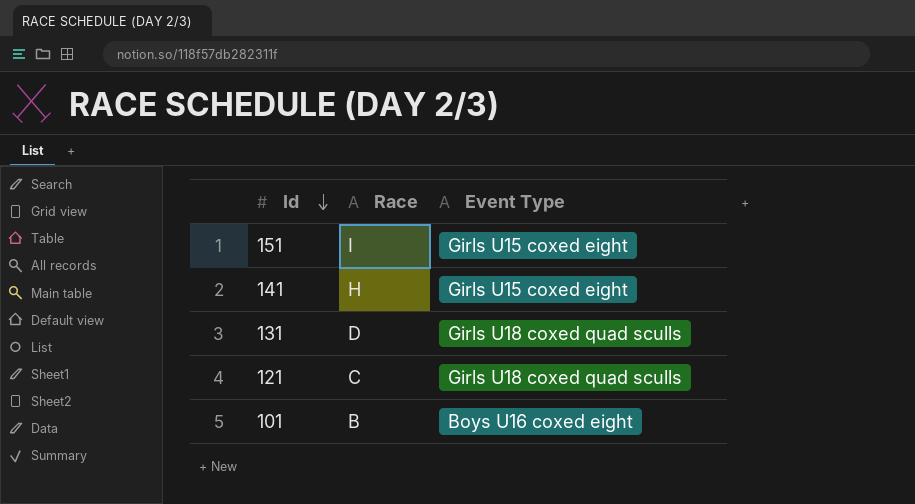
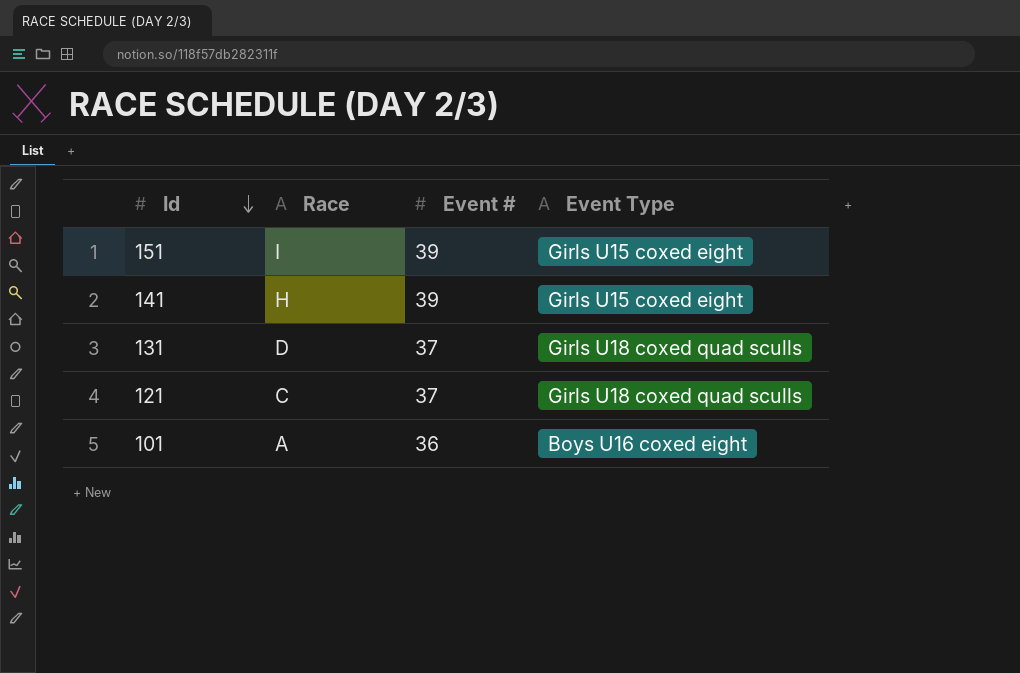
column Event # | position: none -> 3
101 | Race: B -> A

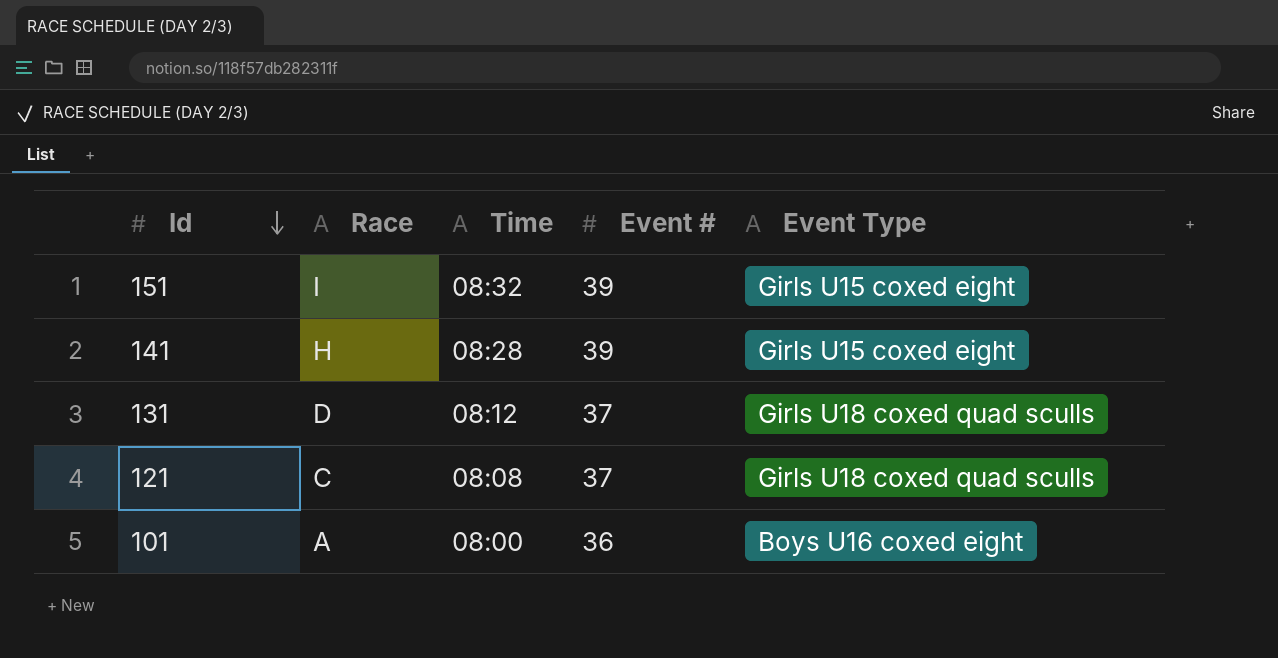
column Time | position: none -> 3

